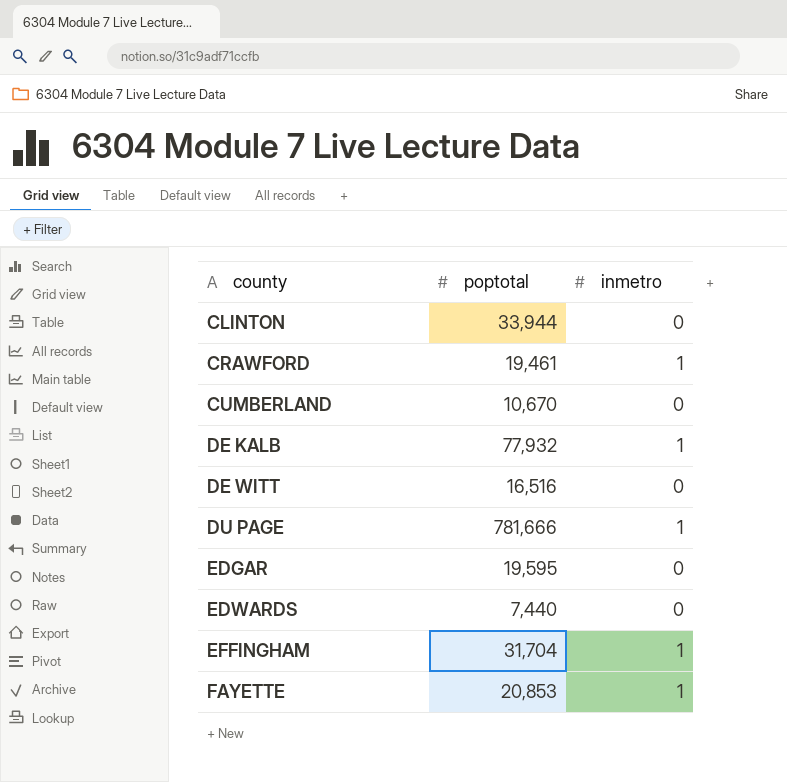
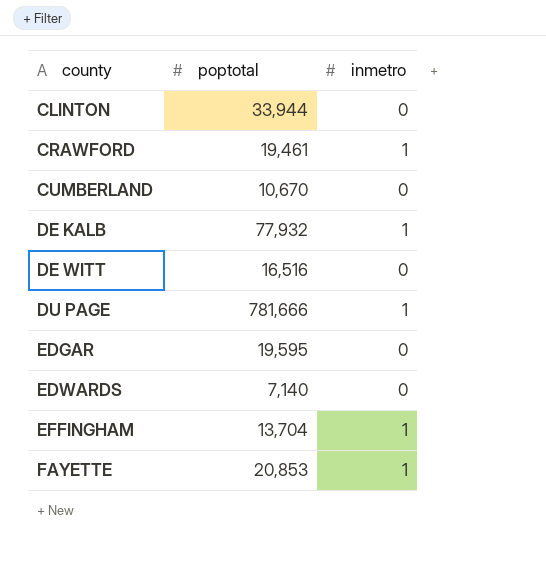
EDWARDS | poptotal: 7,440 -> 7,140
EFFINGHAM | poptotal: 31,704 -> 13,704

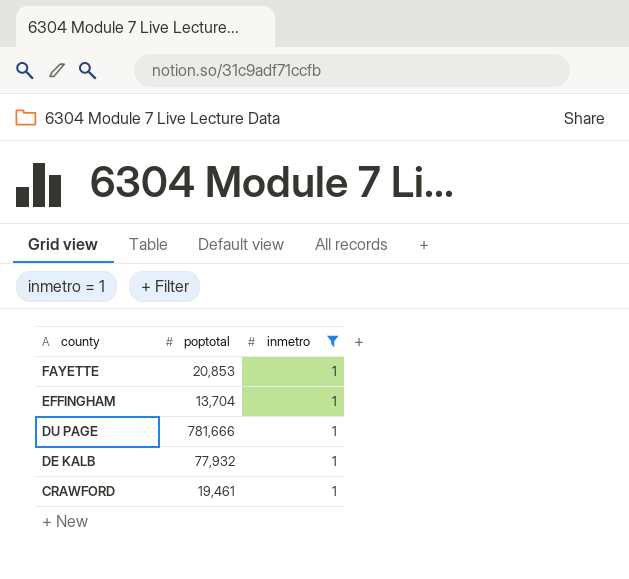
filter: none -> inmetro = 1
row order: county ascending -> county descending

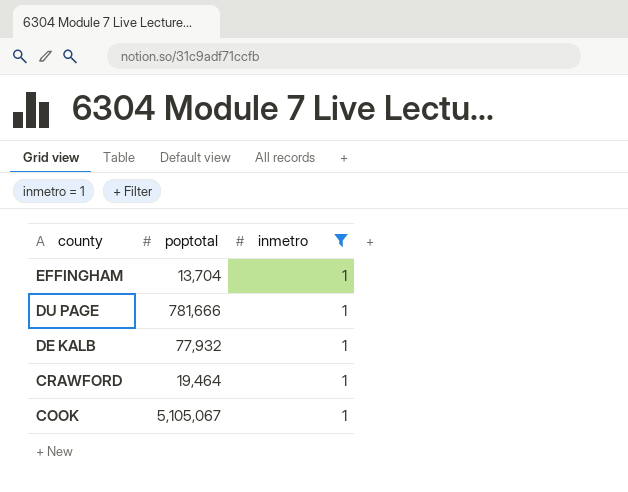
row FAYETTE: 20,853 | 1 -> none
CRAWFORD | poptotal: 19,461 -> 19,464
row COOK: none -> 5,105,067 | 1

